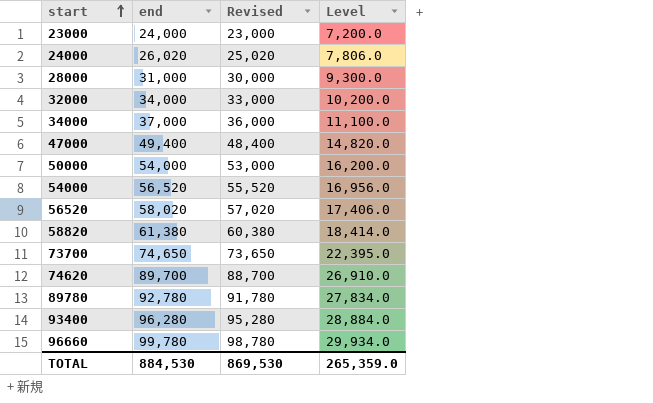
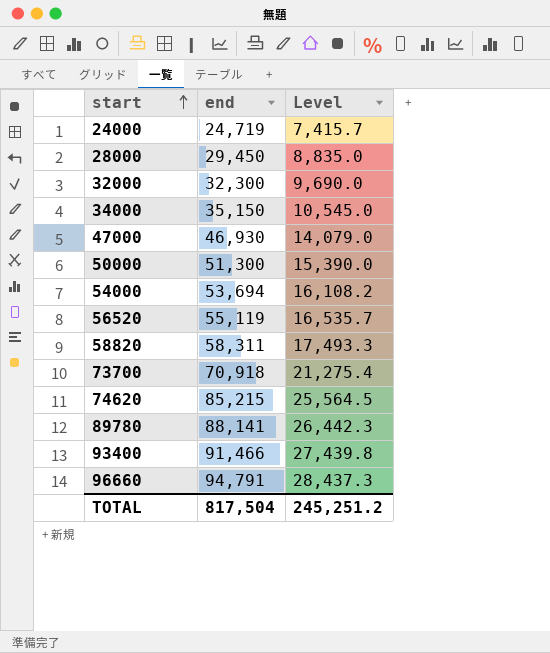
column Revised | formula: [end] - 1000 -> none
row 23000: 24,000 | 23,000 | 7,200.0 -> none
24000 | end: 26,020 -> 24,719
24000 | Level: 7,806.0 -> 7,415.7
28000 | end: 31,000 -> 29,450
28000 | Level: 9,300.0 -> 8,835.0
32000 | end: 34,000 -> 32,300
32000 | Level: 10,200.0 -> 9,690.0
34000 | end: 37,000 -> 35,150
34000 | Level: 11,100.0 -> 10,545.0
47000 | end: 49,400 -> 46,930
47000 | Level: 14,820.0 -> 14,079.0
50000 | end: 54,000 -> 51,300
50000 | Level: 16,200.0 -> 15,390.0
54000 | end: 56,520 -> 53,694
54000 | Level: 16,956.0 -> 16,108.2
56520 | end: 58,020 -> 55,119
56520 | Level: 17,406.0 -> 16,535.7
58820 | end: 61,380 -> 58,311
58820 | Level: 18,414.0 -> 17,493.3
73700 | end: 74,650 -> 70,918
73700 | Level: 22,395.0 -> 21,275.4
74620 | end: 89,700 -> 85,215
74620 | Level: 26,910.0 -> 25,564.5
89780 | end: 92,780 -> 88,141
89780 | Level: 27,834.0 -> 26,442.3
93400 | end: 96,280 -> 91,466
93400 | Level: 28,884.0 -> 27,439.8
96660 | end: 99,780 -> 94,791
96660 | Level: 29,934.0 -> 28,437.3
TOTAL | end: 884,530 -> 817,504
TOTAL | Level: 265,359.0 -> 245,251.2

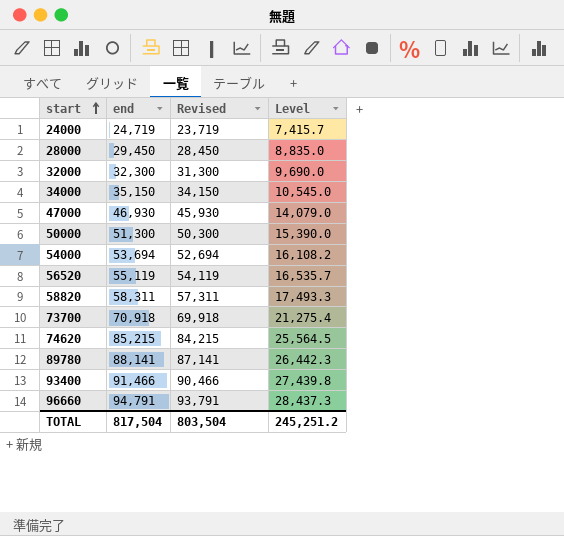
column Revised | formula: none -> [end] - 1000

